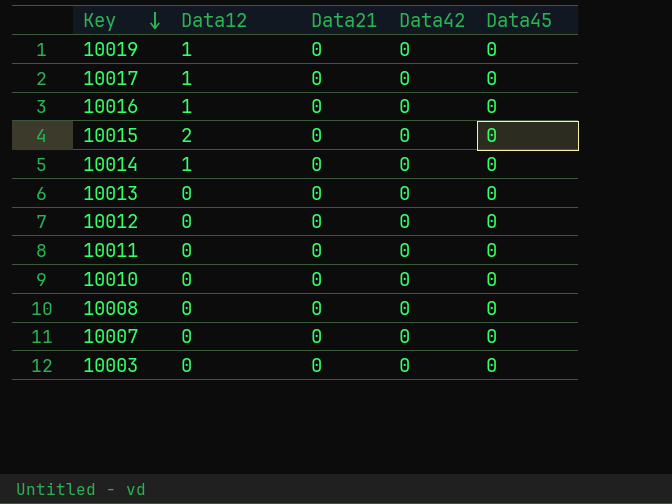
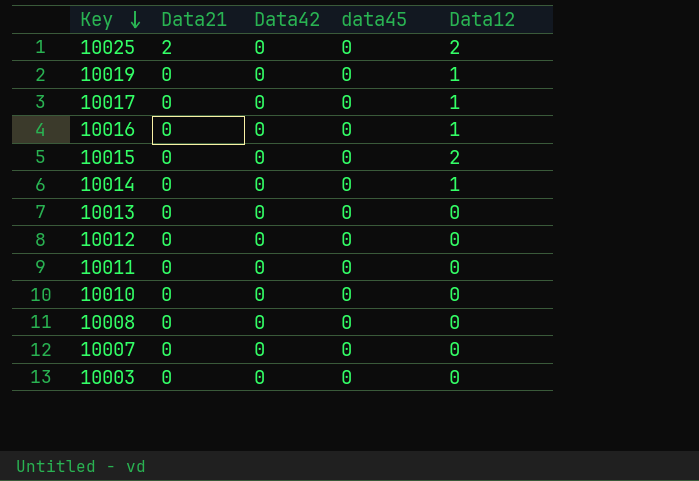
column name: Data45 -> data45
column Data12 | position: 2 -> 5
row 10025: none -> 2 | 0 | 0 | 2

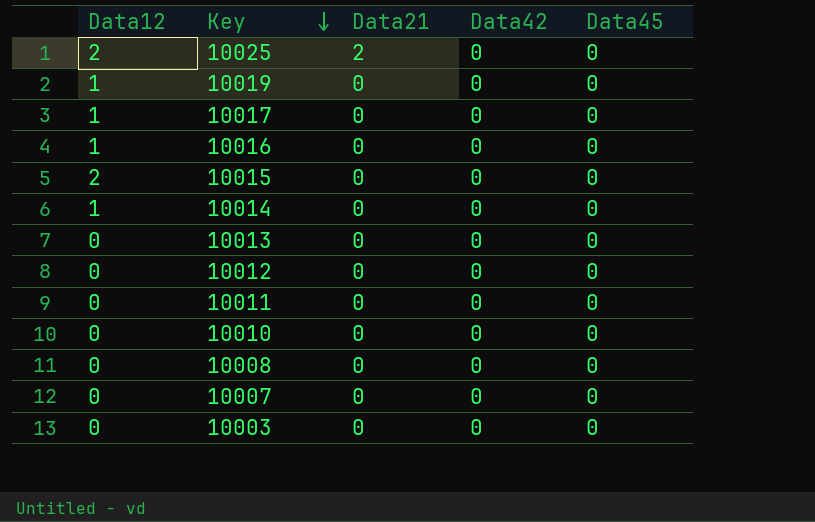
column Data12 | position: 5 -> 1
column name: data45 -> Data45

